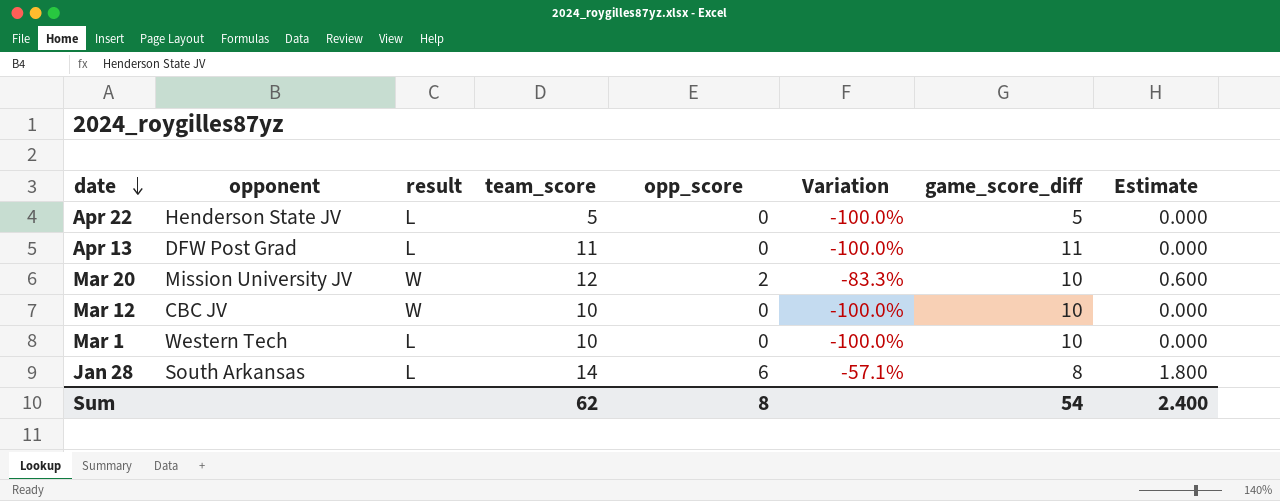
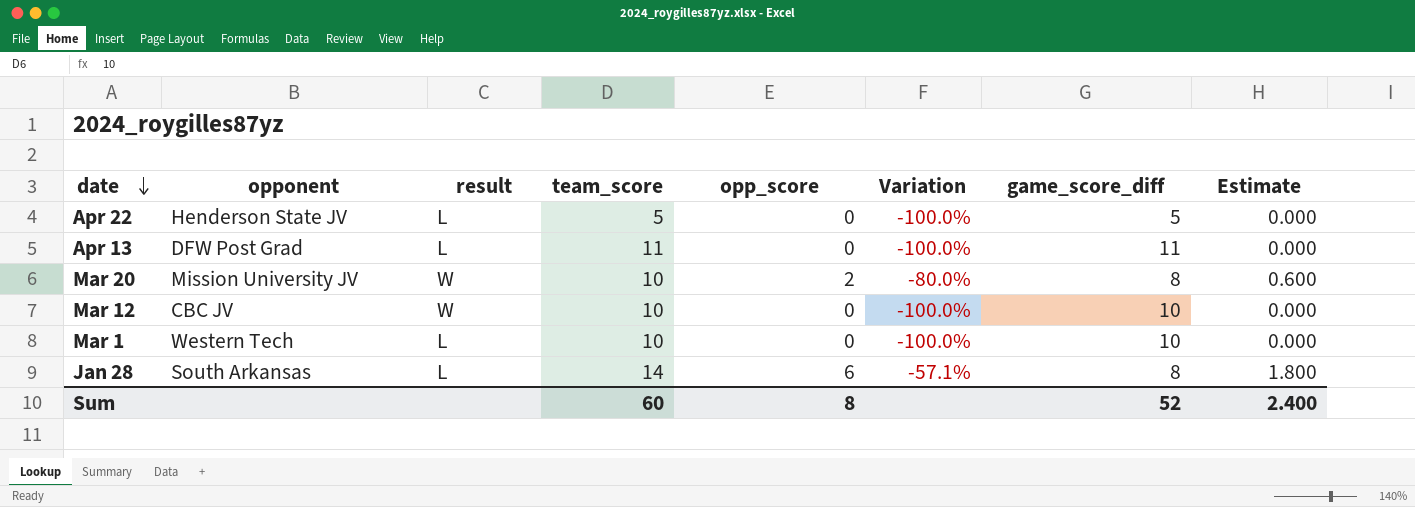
Mar 20 | team_score: 12 -> 10
Mar 20 | Variation: -83.3% -> -80.0%
Mar 20 | game_score_diff: 10 -> 8
Sum | team_score: 62 -> 60
Sum | game_score_diff: 54 -> 52

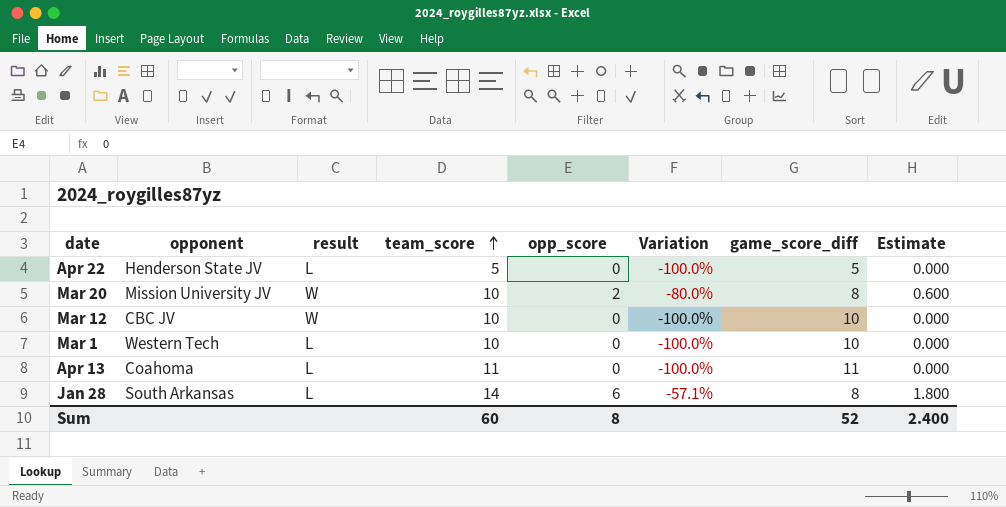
row order: date descending -> team_score ascending
Apr 13 | opponent: DFW Post Grad -> Coahoma

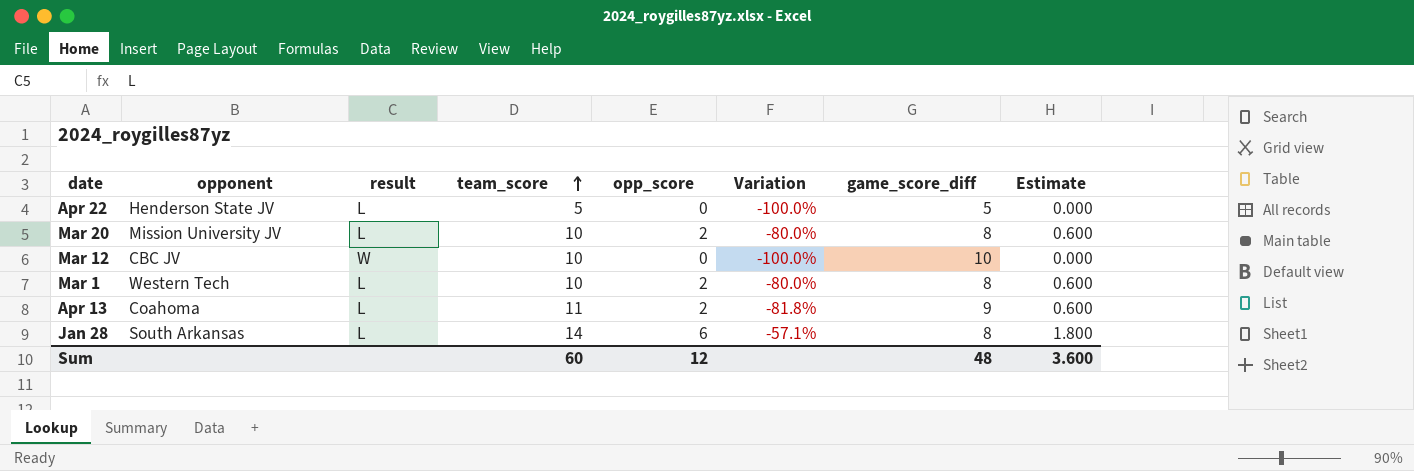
Mar 20 | result: W -> L
Mar 1 | opp_score: 0 -> 2
Mar 1 | Variation: -100.0% -> -80.0%
Mar 1 | game_score_diff: 10 -> 8
Mar 1 | Estimate: 0.000 -> 0.600
Apr 13 | opp_score: 0 -> 2
Apr 13 | Variation: -100.0% -> -81.8%
Apr 13 | game_score_diff: 11 -> 9
Apr 13 | Estimate: 0.000 -> 0.600
Sum | opp_score: 8 -> 12
Sum | game_score_diff: 52 -> 48
Sum | Estimate: 2.400 -> 3.600

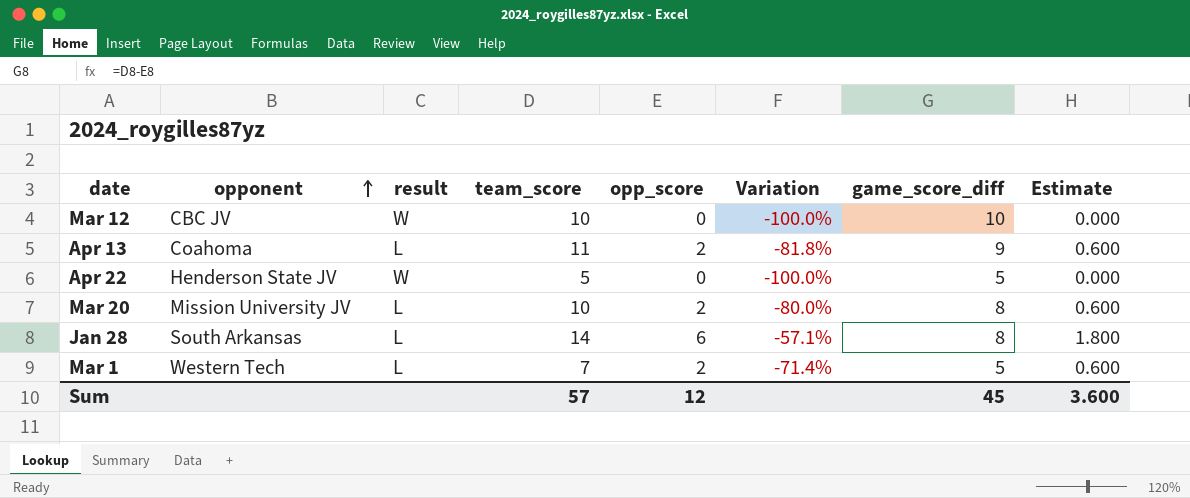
row order: team_score ascending -> opponent ascending
Apr 22 | result: L -> W
Mar 1 | team_score: 10 -> 7
Mar 1 | Variation: -80.0% -> -71.4%
Mar 1 | game_score_diff: 8 -> 5
Sum | team_score: 60 -> 57
Sum | game_score_diff: 48 -> 45

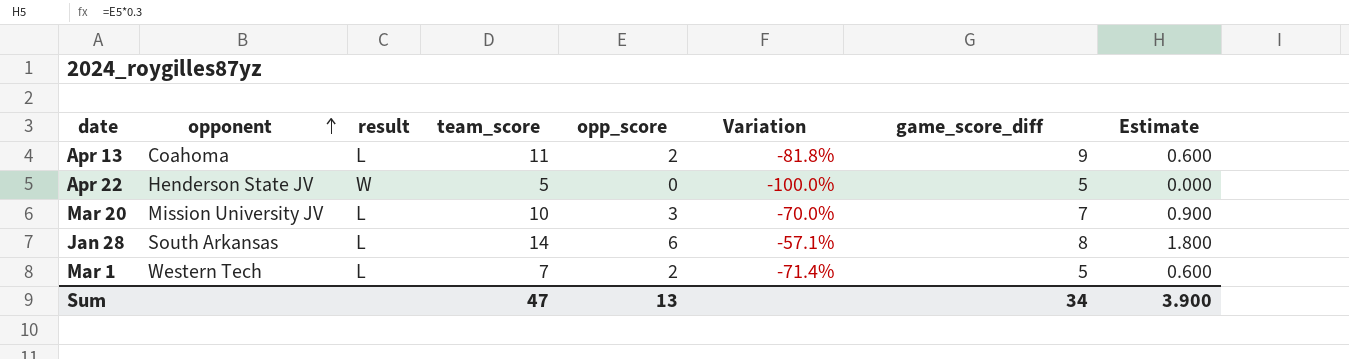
row Mar 12: CBC JV | W | 10 | 0 | -100.0% | 10 | 0.000 -> none
Mar 20 | opp_score: 2 -> 3
Mar 20 | Variation: -80.0% -> -70.0%
Mar 20 | game_score_diff: 8 -> 7
Mar 20 | Estimate: 0.600 -> 0.900
Sum | team_score: 57 -> 47
Sum | opp_score: 12 -> 13
Sum | game_score_diff: 45 -> 34
Sum | Estimate: 3.600 -> 3.900

